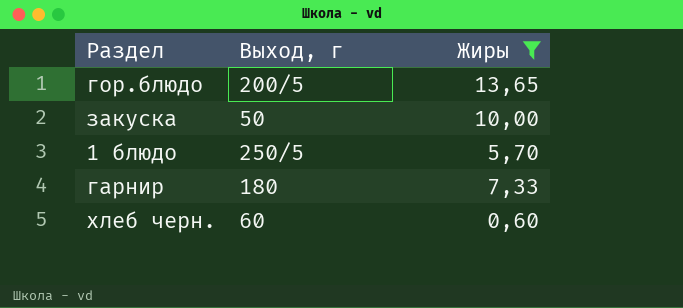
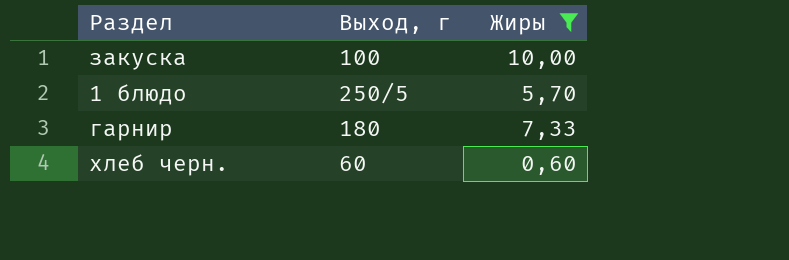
row гор.блюдо: 200/5 | 13,65 -> none
закуска | Выход, г: 50 -> 100

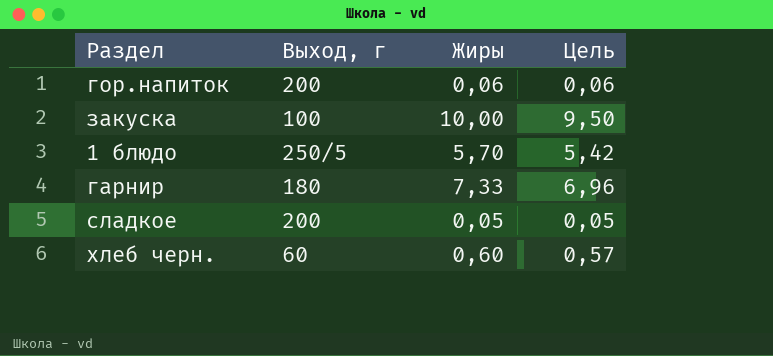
filter: Жиры >= 0,60 -> none
column Цель | formula: none -> [Жиры] * 0,95

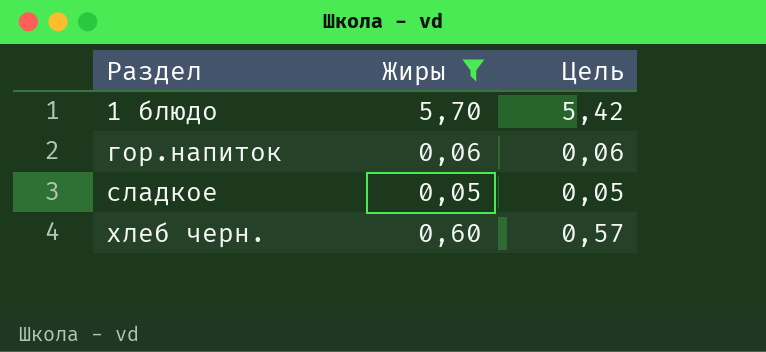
filter: none -> Жиры <= 5,70
row order: none -> Раздел ascending
column Выход, г | position: 2 -> none

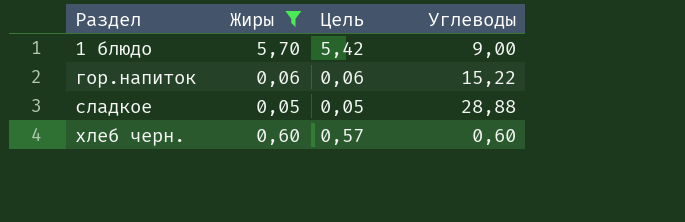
column Углеводы | position: none -> 4

